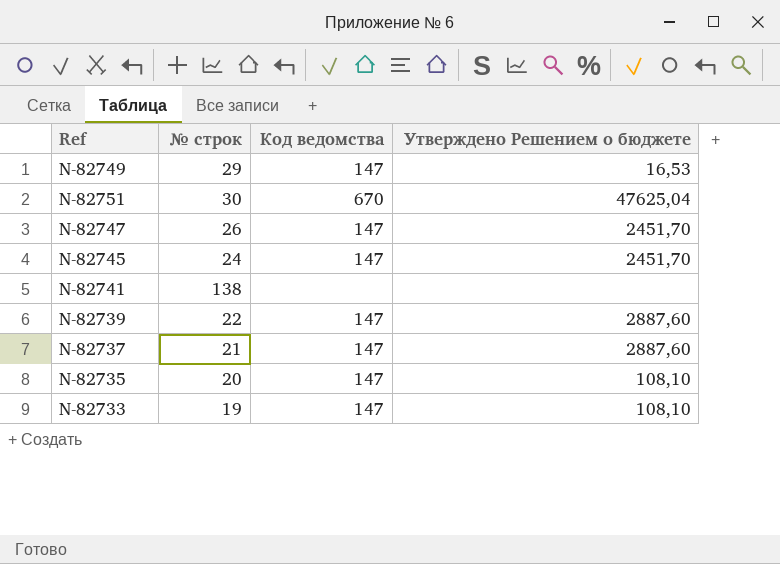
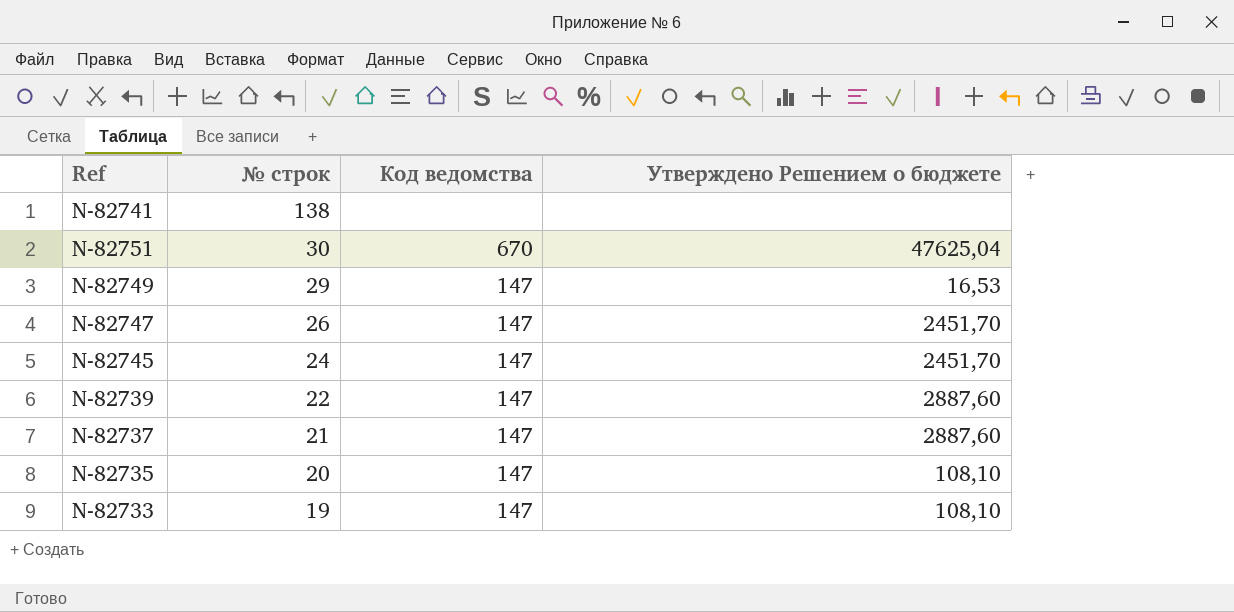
row order: none -> № строк descending

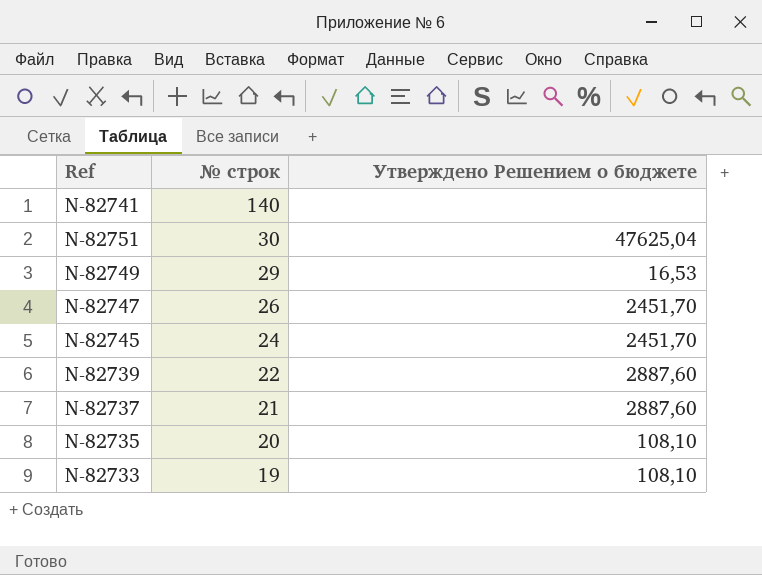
column Код ведомства | position: 3 -> none
N-82741 | № строк: 138 -> 140

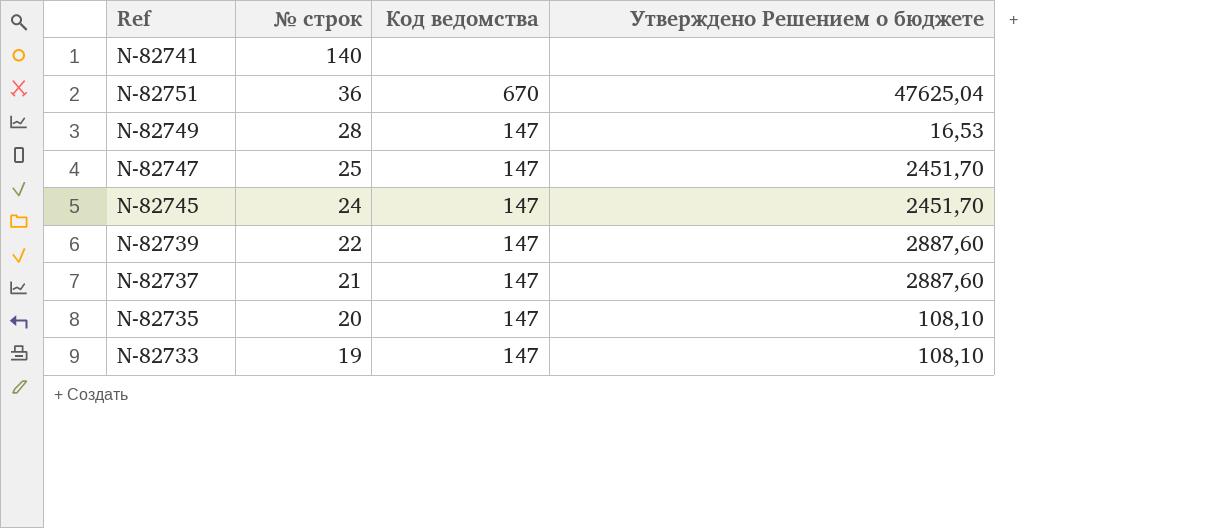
column Код ведомства | position: none -> 3
N-82751 | № строк: 30 -> 36
N-82749 | № строк: 29 -> 28
N-82747 | № строк: 26 -> 25

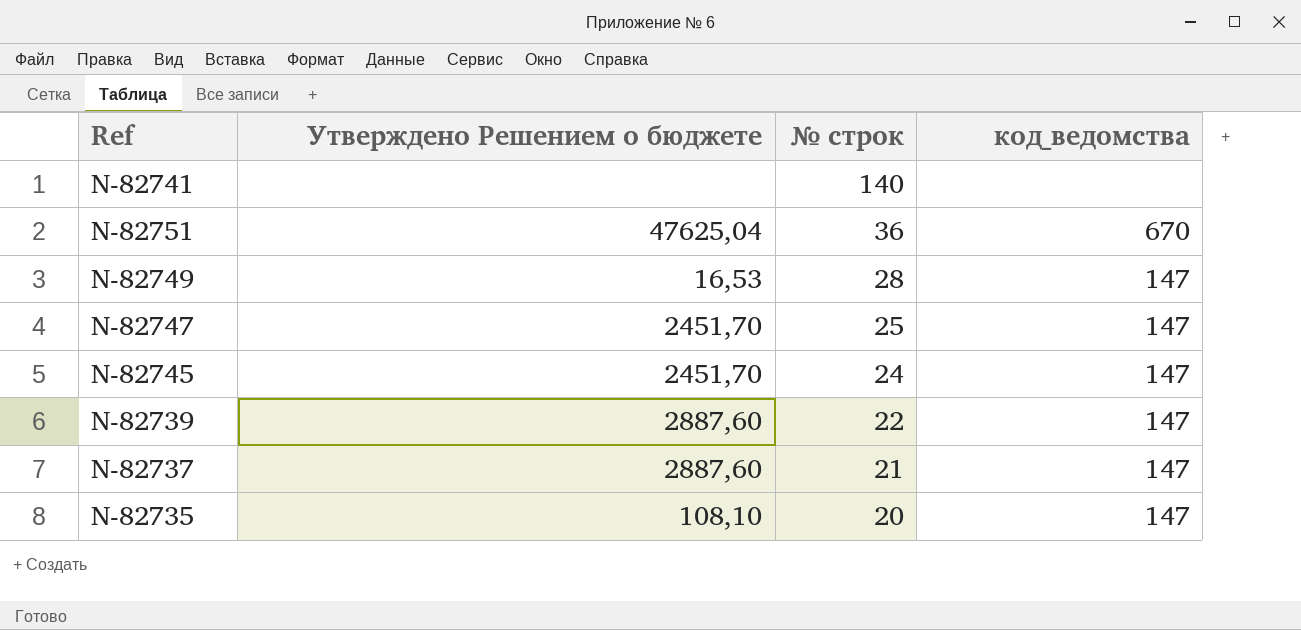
column Утверждено Решением о бюджете | position: 4 -> 2
column name: Код ведомства -> код_ведомства
row N-82733: 19 | 147 | 108,10 -> none

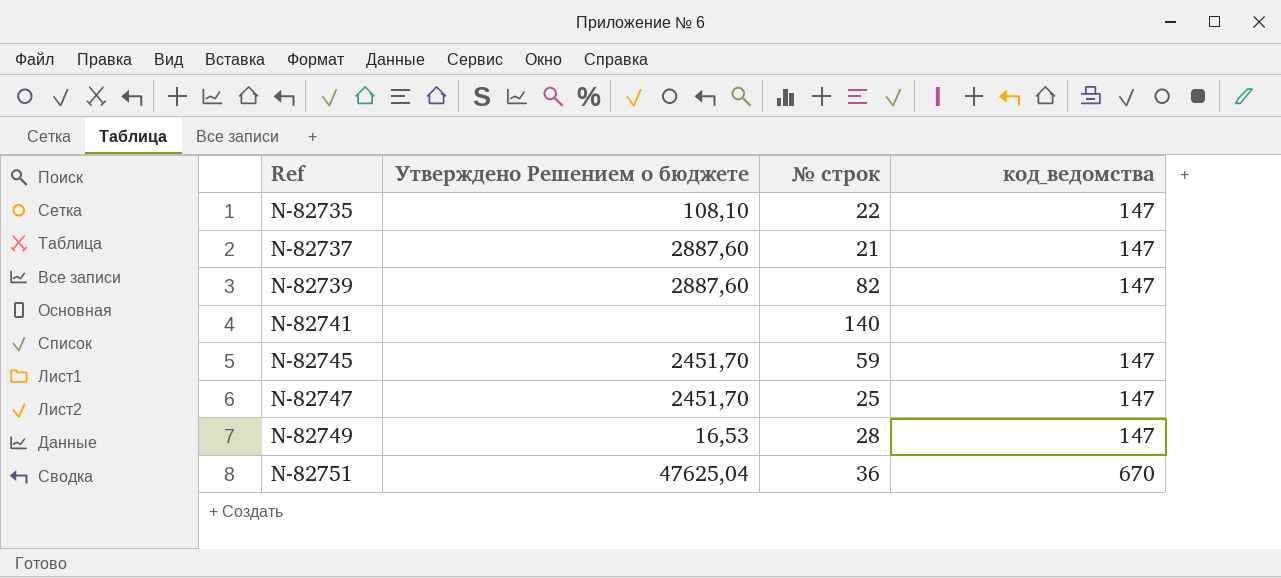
row order: № строк descending -> Ref ascending
N-82735 | № строк: 20 -> 22
N-82739 | № строк: 22 -> 82
N-82745 | № строк: 24 -> 59

